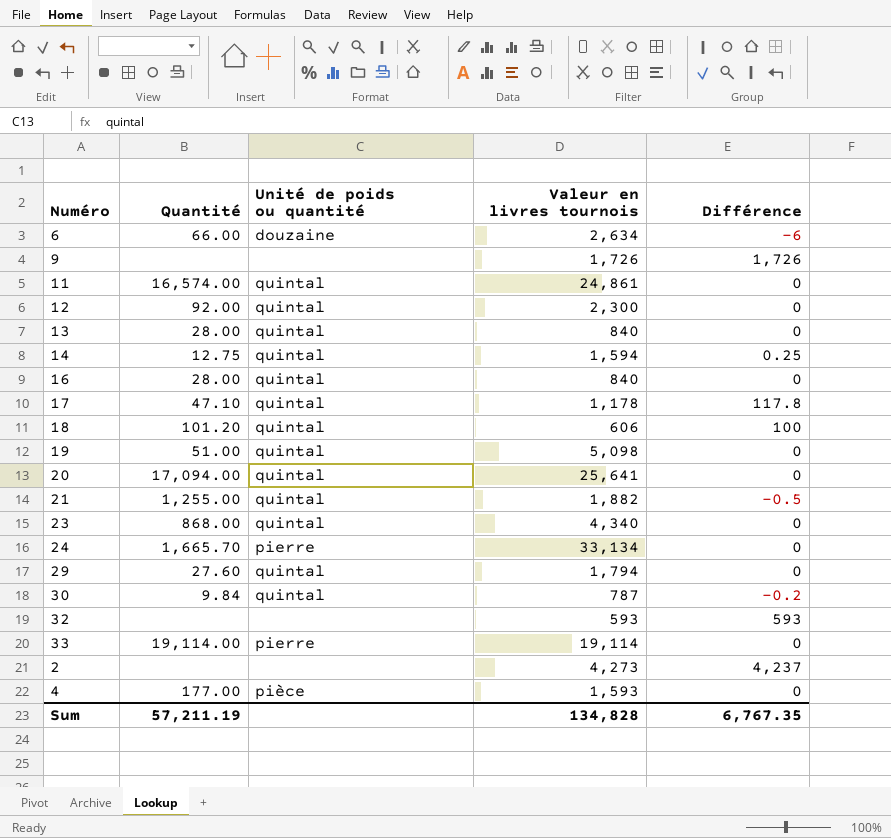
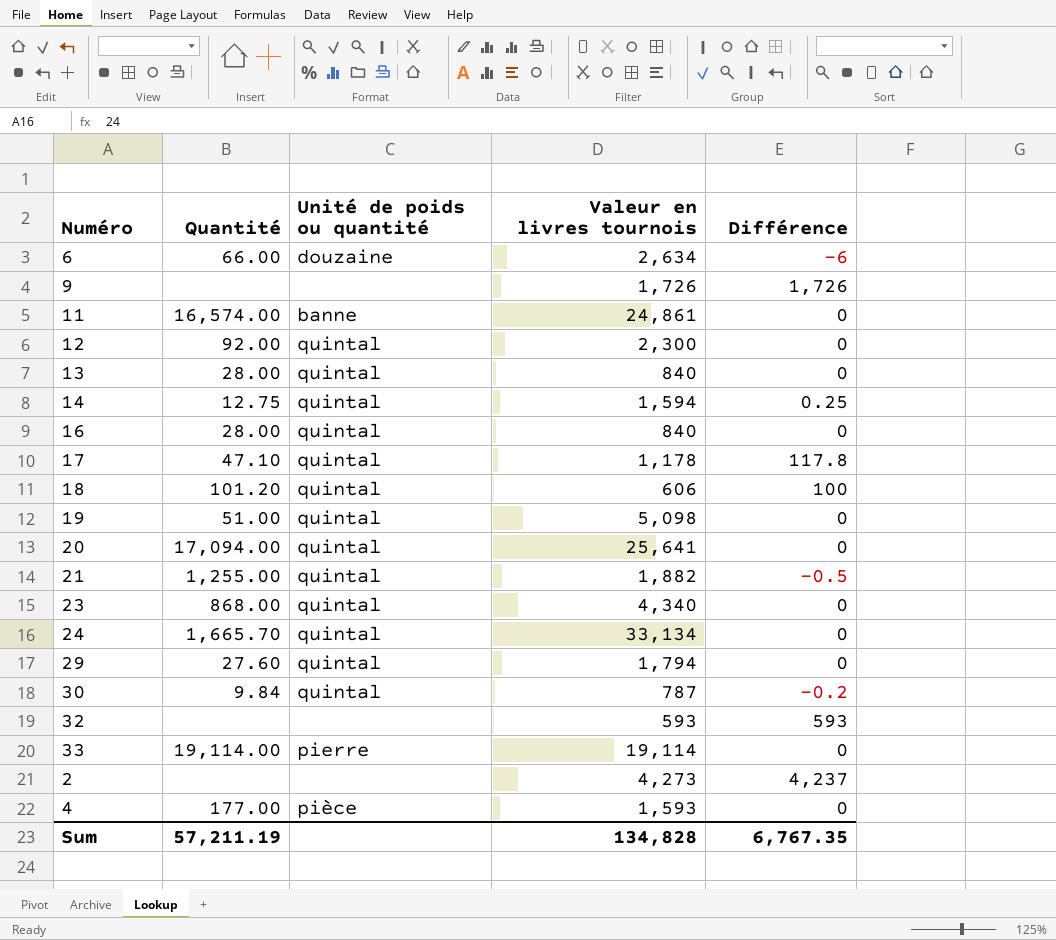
11 | Unité de poids ou quantité: quintal -> banne
24 | Unité de poids ou quantité: pierre -> quintal

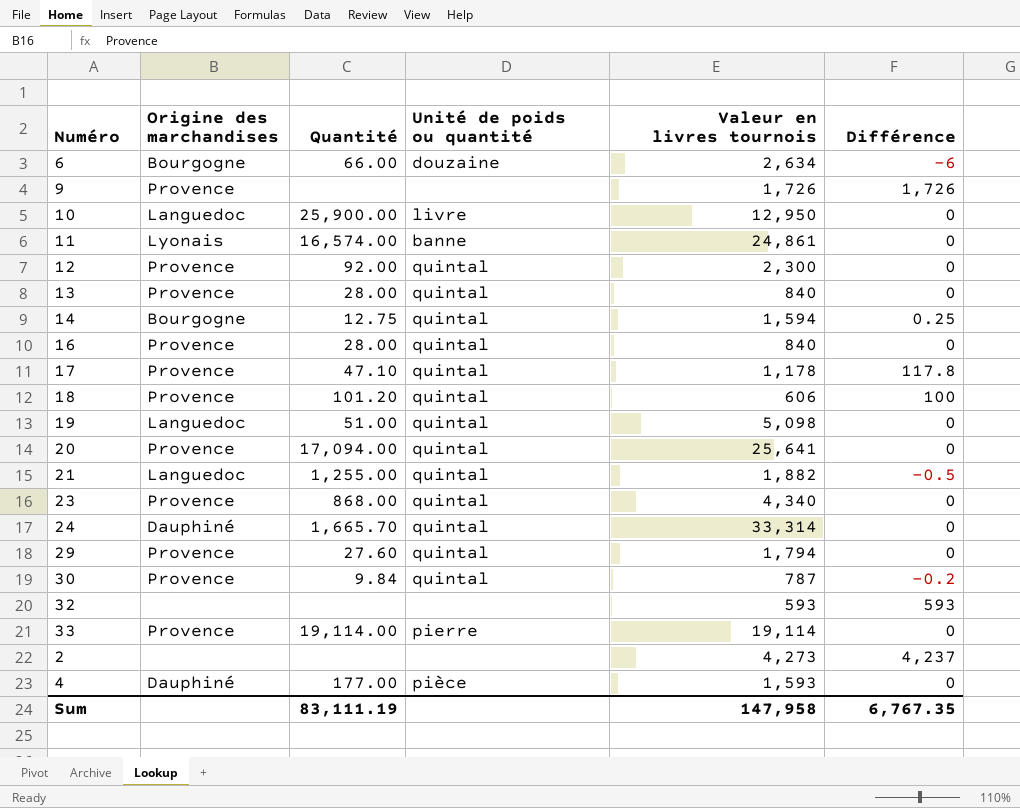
column Origine des marchandises | position: none -> 2
row 10: none -> Languedoc | 25,900.00 | livre | 12,950 | 0
24 | Valeur en livres tournois: 33,134 -> 33,314
Sum | Quantité: 57,211.19 -> 83,111.19
Sum | Valeur en livres tournois: 134,828 -> 147,958

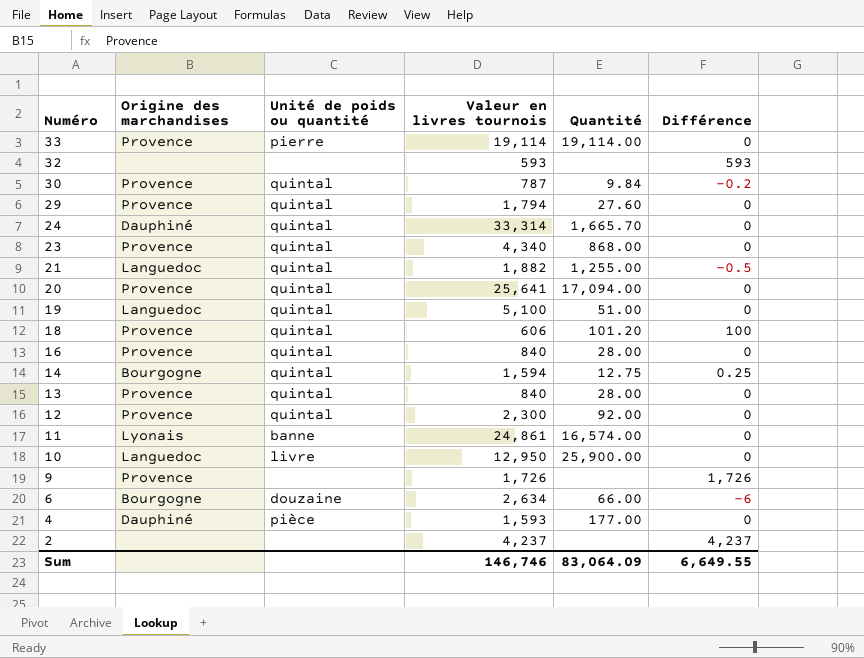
row order: none -> Numéro descending
column Quantité | position: 3 -> 5
row 17: Provence | 47.10 | quintal | 1,178 | 117.8 -> none
19 | Valeur en livres tournois: 5,098 -> 5,100
2 | Valeur en livres tournois: 4,273 -> 4,237
Sum | Valeur en livres tournois: 147,958 -> 146,746
Sum | Quantité: 83,111.19 -> 83,064.09
Sum | Différence: 6,767.35 -> 6,649.55

